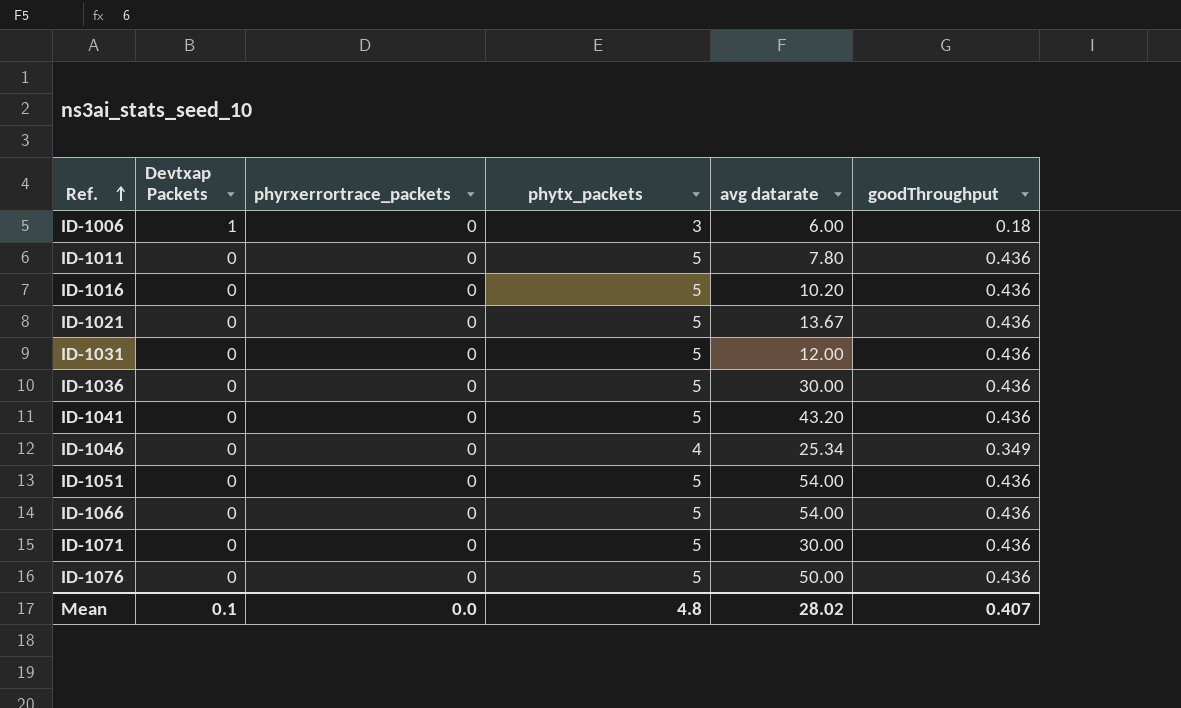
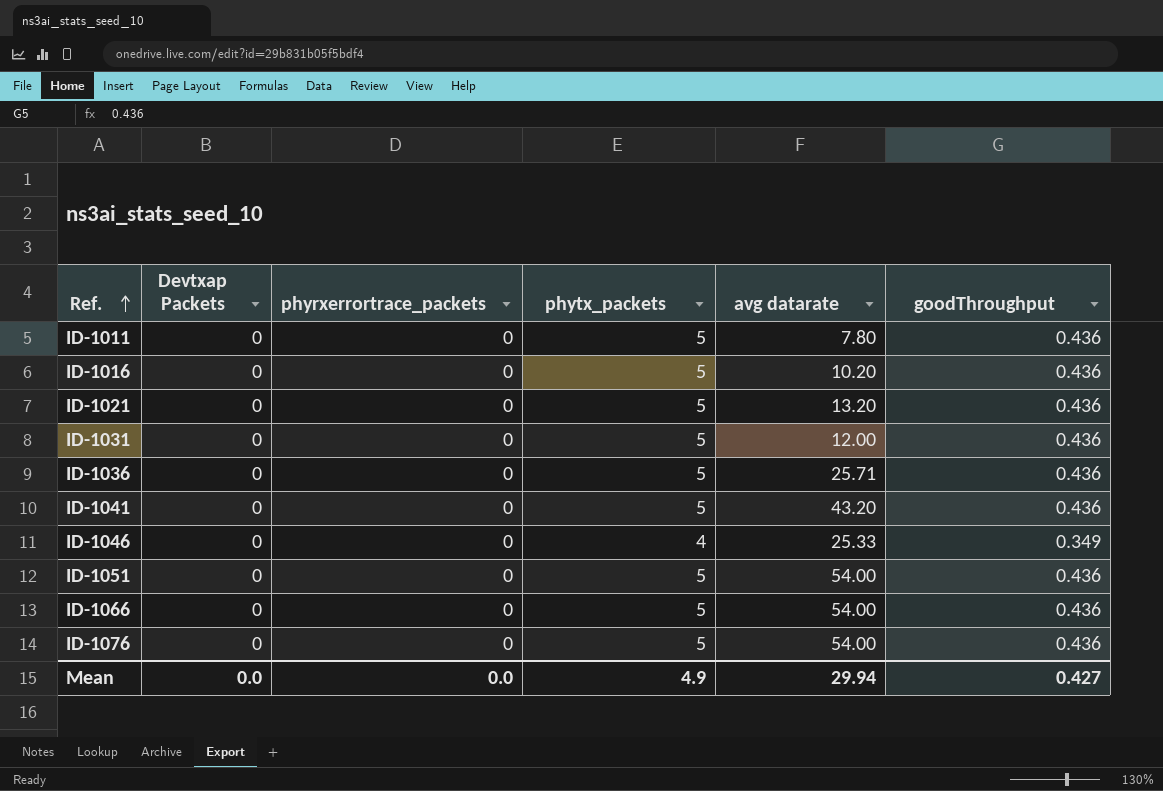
row ID-1006: 1 | 0 | 3 | 6.00 | 0.18 -> none
row ID-1071: 0 | 0 | 5 | 30.00 | 0.436 -> none
ID-1021 | avg datarate: 13.67 -> 13.20
ID-1036 | avg datarate: 30.00 -> 25.71
ID-1046 | avg datarate: 25.34 -> 25.33
ID-1076 | avg datarate: 50.00 -> 54.00
Mean | Devtxap Packets: 0.1 -> 0.0
Mean | phytx_packets: 4.8 -> 4.9
Mean | avg datarate: 28.02 -> 29.94
Mean | goodThroughput: 0.407 -> 0.427

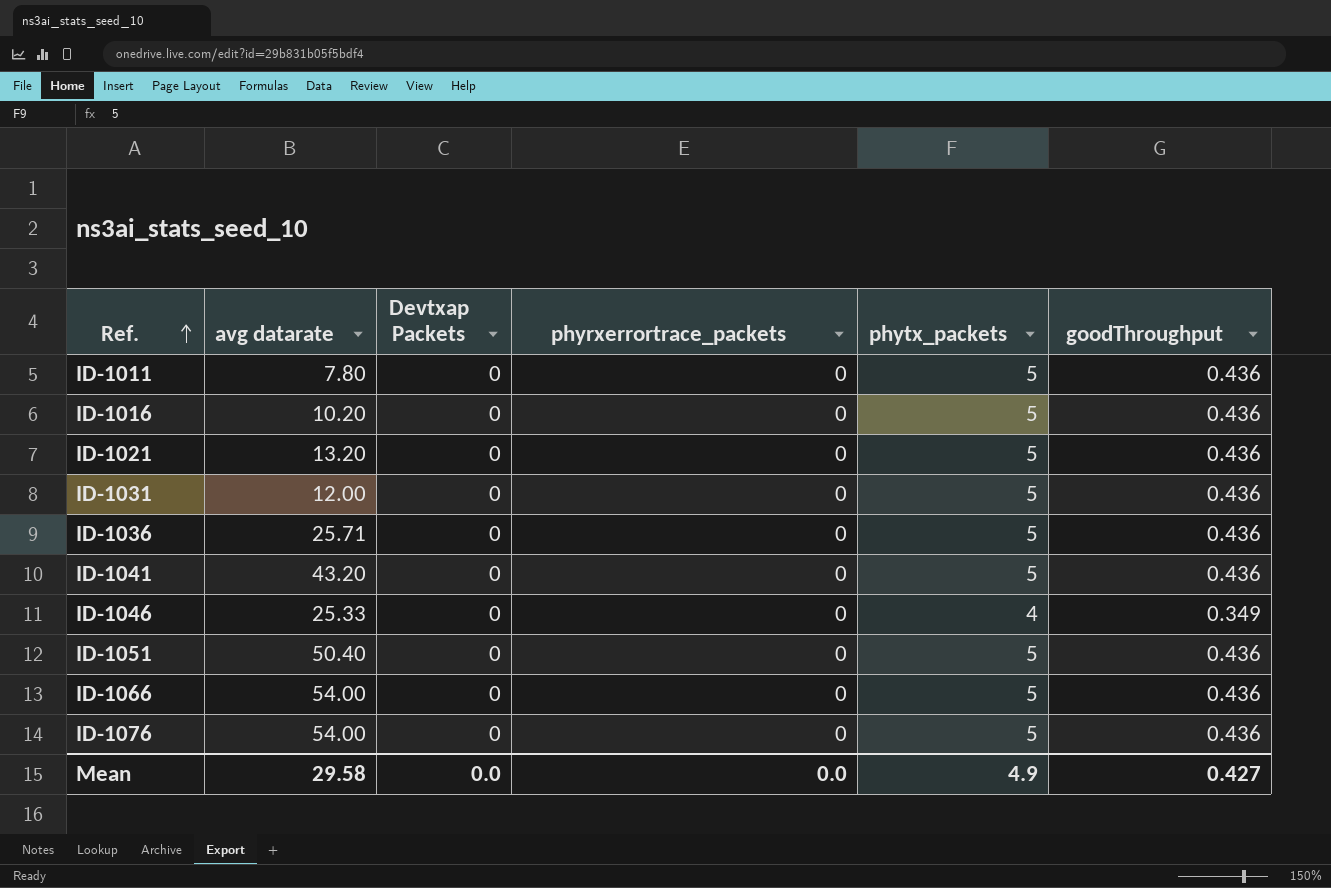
column avg datarate | position: 5 -> 2
ID-1051 | avg datarate: 54.00 -> 50.40
Mean | avg datarate: 29.94 -> 29.58

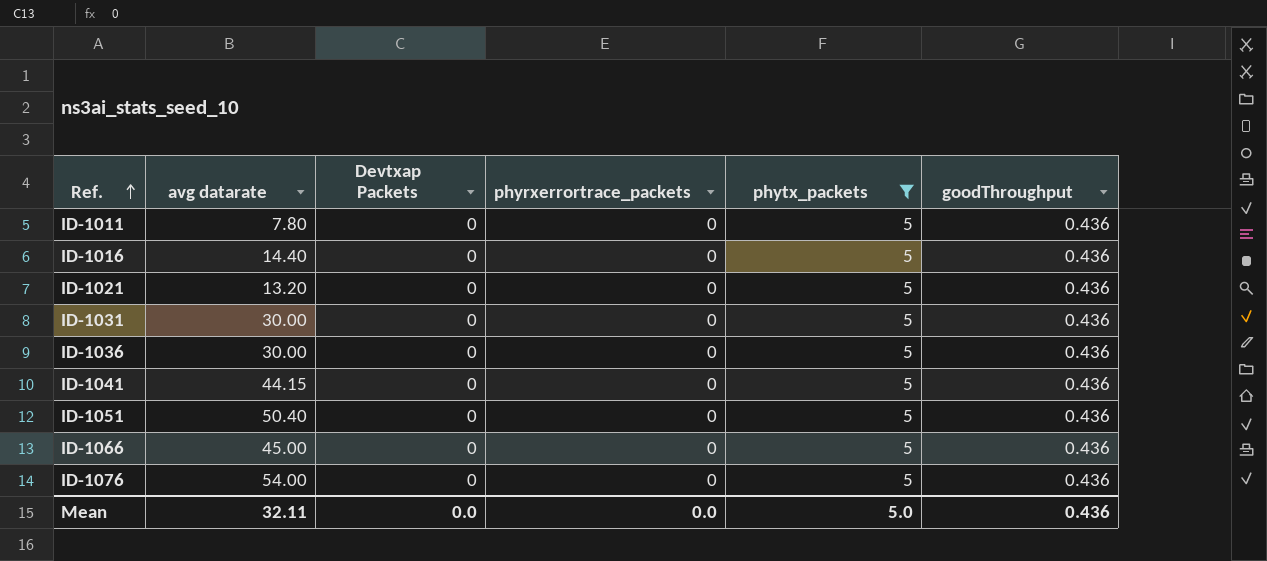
filter: none -> phytx_packets = 5
ID-1016 | avg datarate: 10.20 -> 14.40
ID-1031 | avg datarate: 12.00 -> 30.00
ID-1036 | avg datarate: 25.71 -> 30.00
ID-1041 | avg datarate: 43.20 -> 44.15
ID-1066 | avg datarate: 54.00 -> 45.00
Mean | avg datarate: 29.58 -> 32.11
Mean | phytx_packets: 4.9 -> 5.0
Mean | goodThroughput: 0.427 -> 0.436

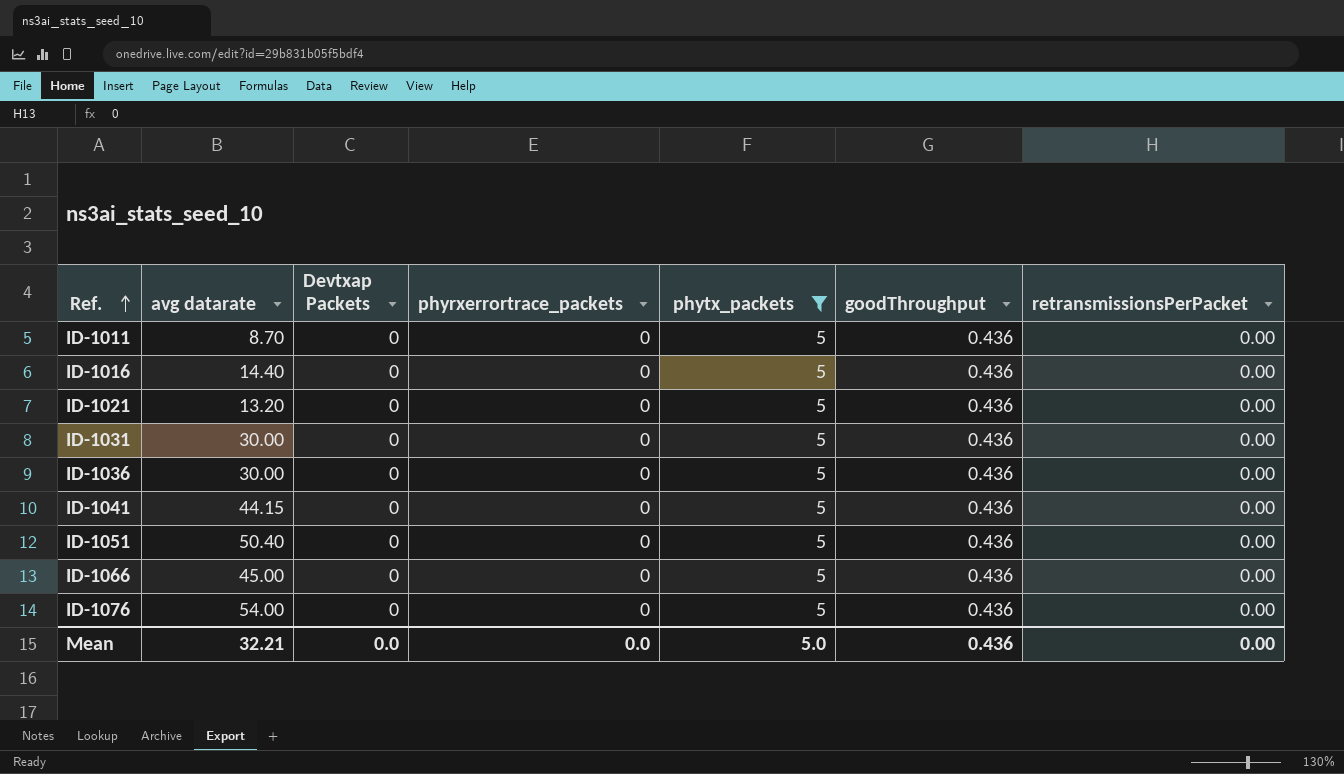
column retransmissionsPerPacket | position: none -> 7
ID-1011 | avg datarate: 7.80 -> 8.70
Mean | avg datarate: 32.11 -> 32.21

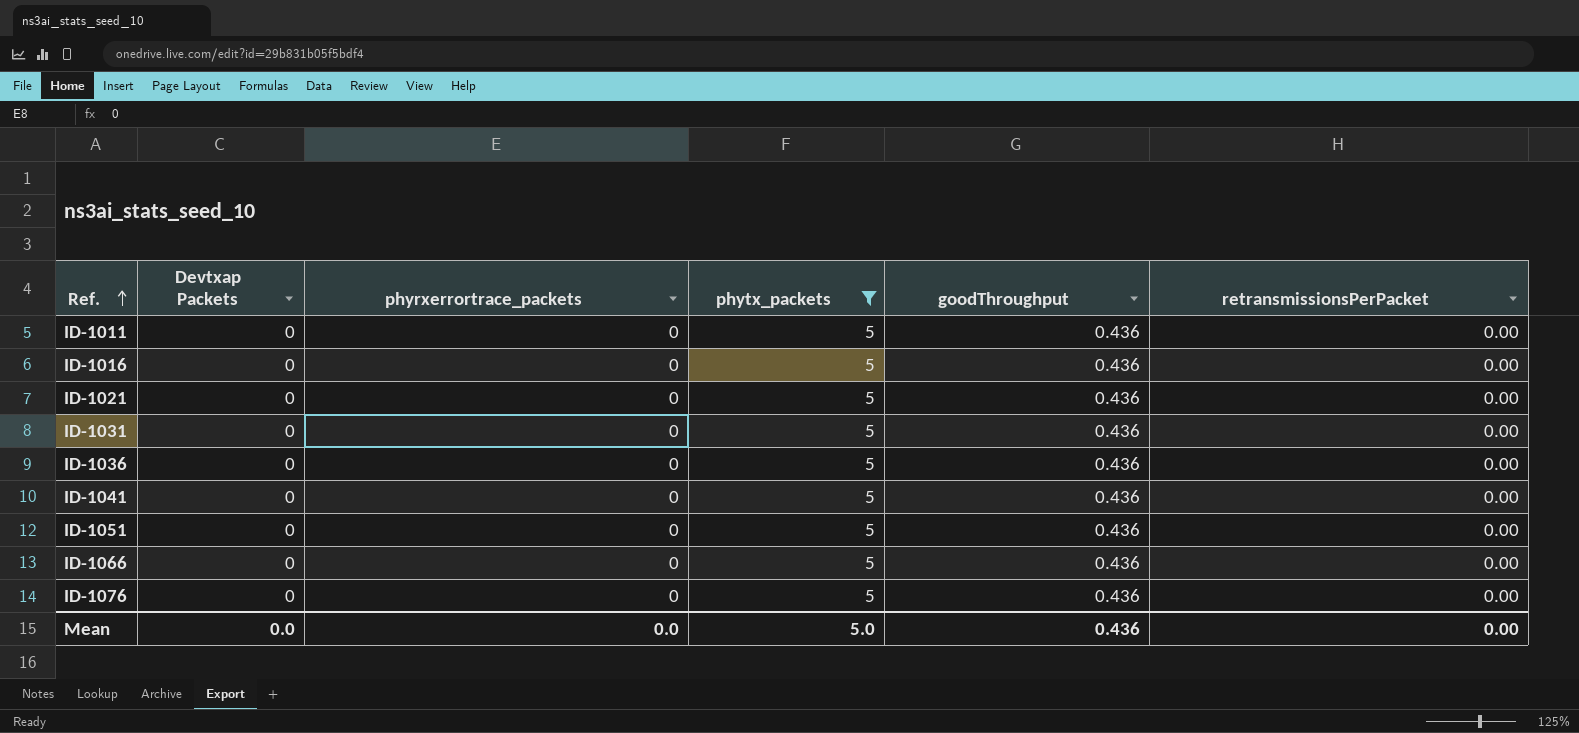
column avg datarate | position: 2 -> none

